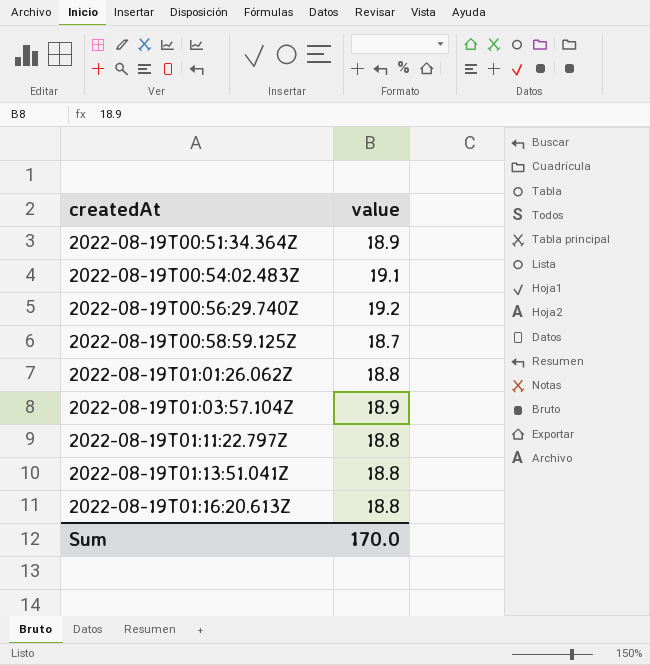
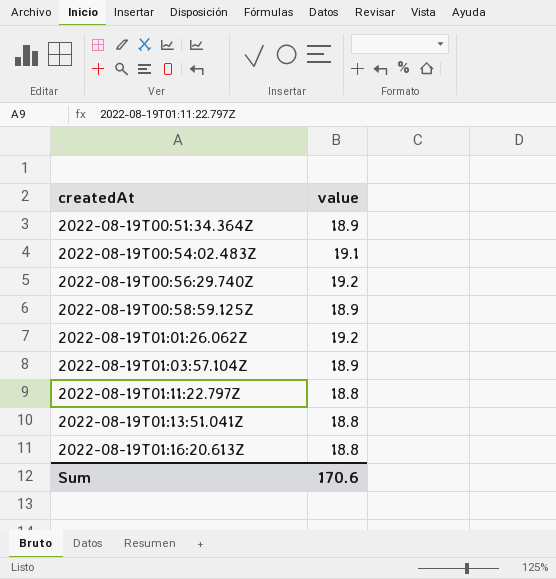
2022-08-19T00:58:59.125Z | value: 18.7 -> 18.9
2022-08-19T01:01:26.062Z | value: 18.8 -> 19.2
Sum | value: 170.0 -> 170.6

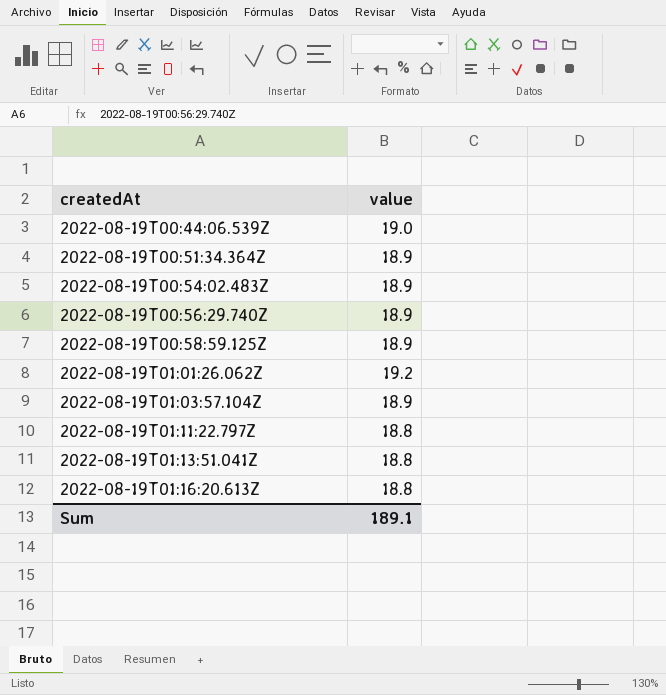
row 2022-08-19T00:44:06.539Z: none -> 19.0
2022-08-19T00:54:02.483Z | value: 19.1 -> 18.9
2022-08-19T00:56:29.740Z | value: 19.2 -> 18.9
Sum | value: 170.6 -> 189.1

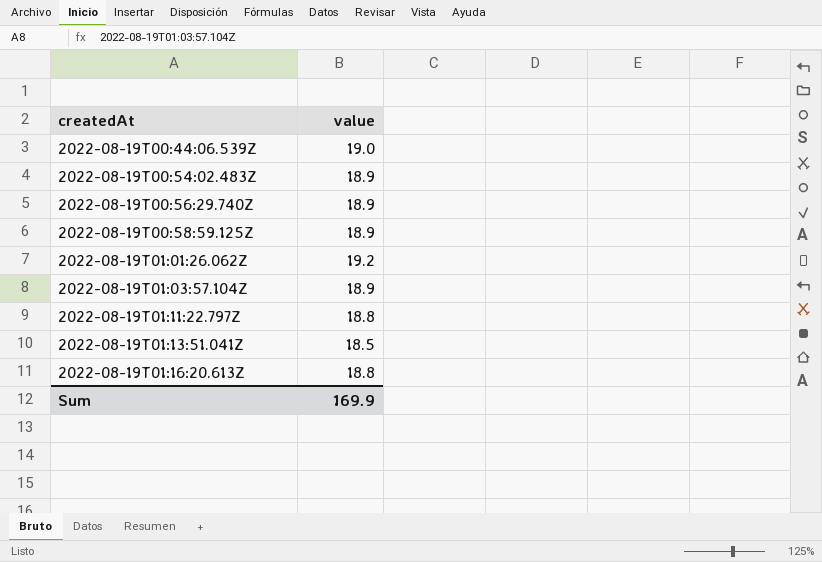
row 2022-08-19T00:51:34.364Z: 18.9 -> none
2022-08-19T01:13:51.041Z | value: 18.8 -> 18.5
Sum | value: 189.1 -> 169.9

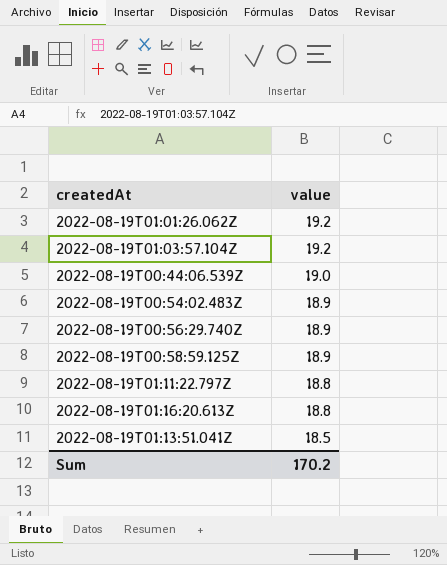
row order: createdAt ascending -> value descending
2022-08-19T01:03:57.104Z | value: 18.9 -> 19.2
Sum | value: 169.9 -> 170.2

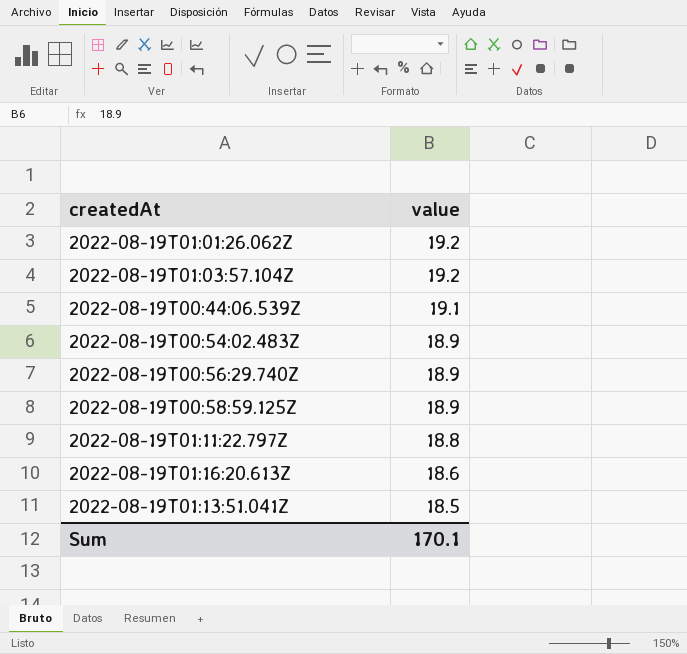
2022-08-19T00:44:06.539Z | value: 19.0 -> 19.1
2022-08-19T01:16:20.613Z | value: 18.8 -> 18.6
Sum | value: 170.2 -> 170.1

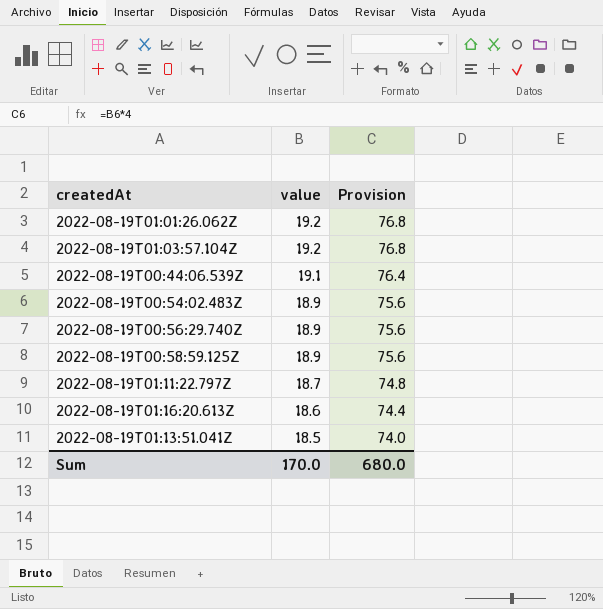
column Provision | formula: none -> [value] * 4
2022-08-19T01:11:22.797Z | value: 18.8 -> 18.7
Sum | value: 170.1 -> 170.0

